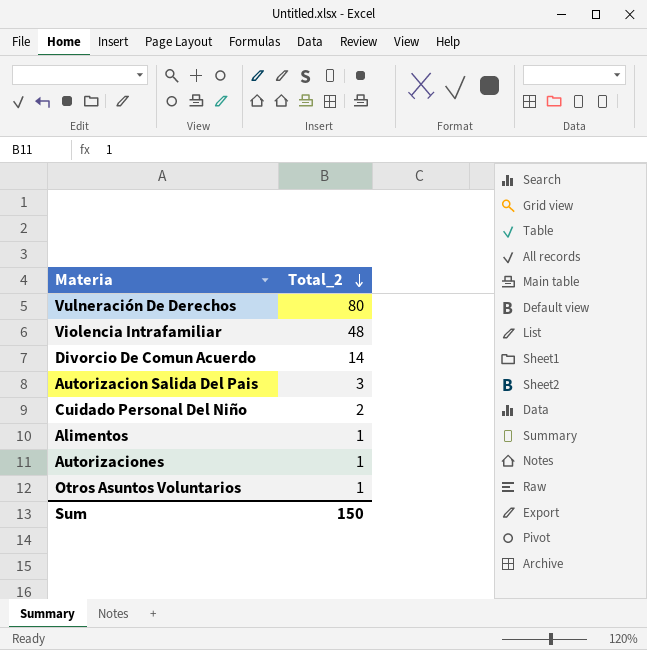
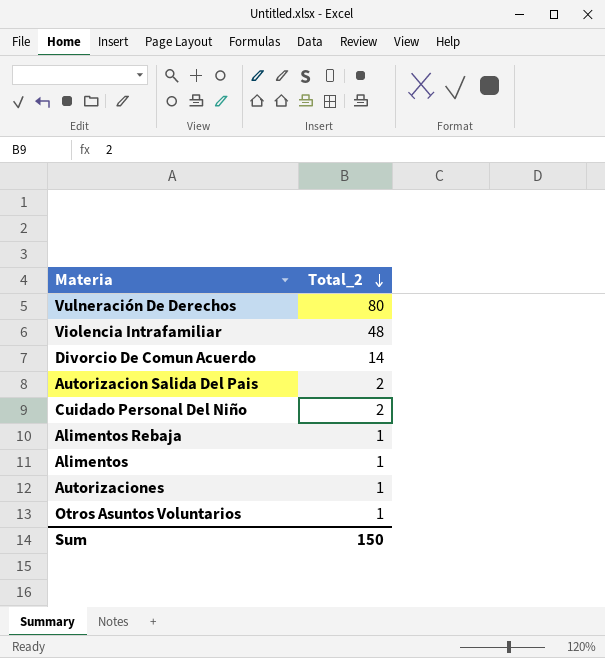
Autorizacion Salida Del Pais | Total_2: 3 -> 2
row Alimentos Rebaja: none -> 1

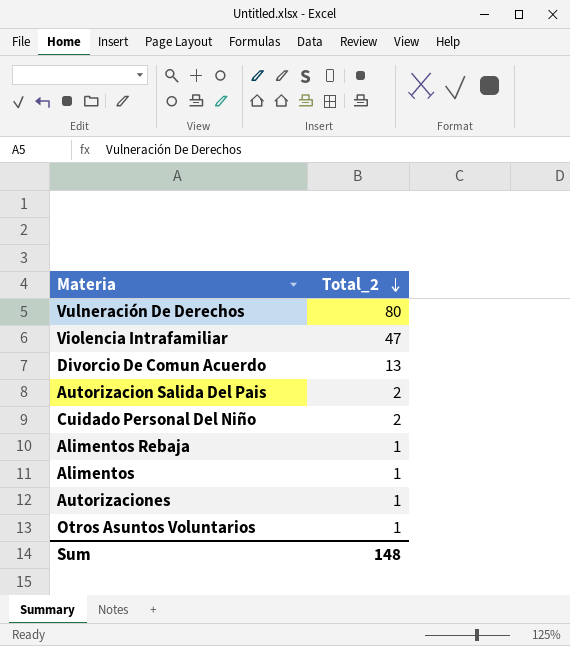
Violencia Intrafamiliar | Total_2: 48 -> 47
Divorcio De Comun Acuerdo | Total_2: 14 -> 13
Sum | Total_2: 150 -> 148

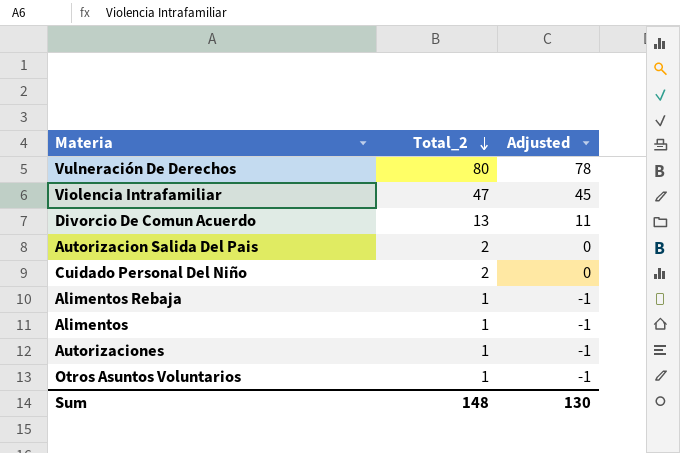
column Adjusted | formula: none -> [Total_2] - 2

